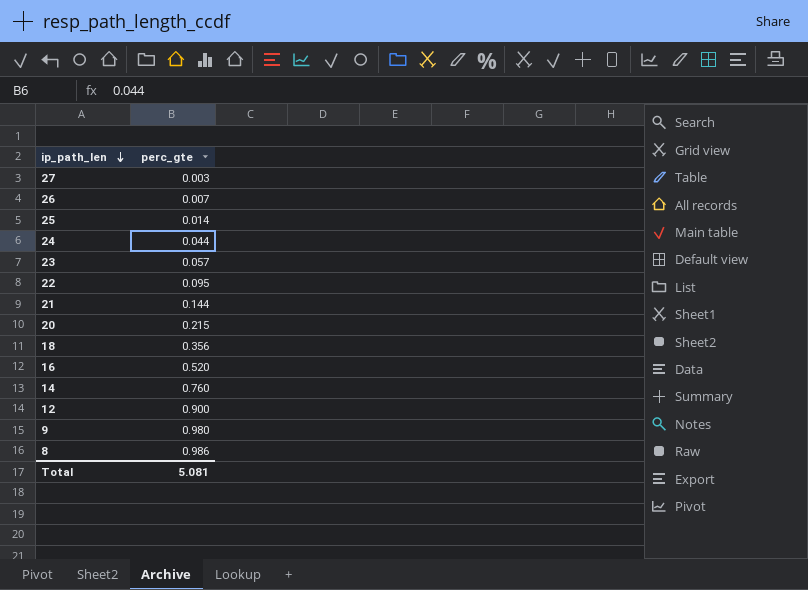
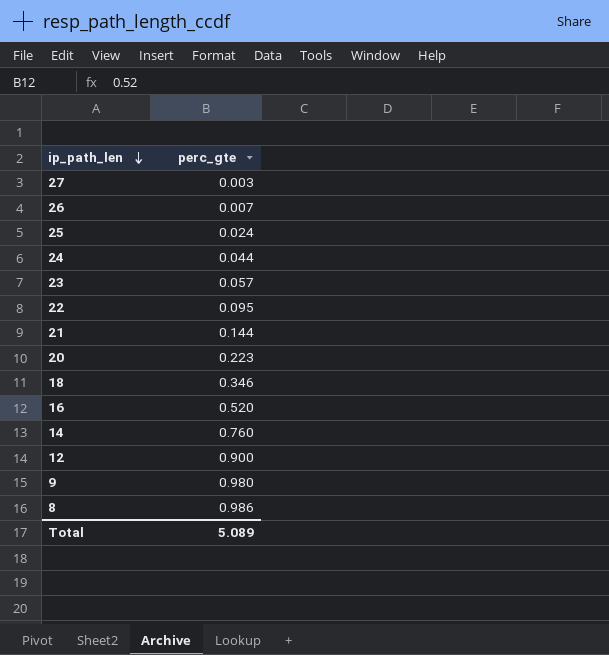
25 | perc_gte: 0.014 -> 0.024
20 | perc_gte: 0.215 -> 0.223
18 | perc_gte: 0.356 -> 0.346
Total | perc_gte: 5.081 -> 5.089

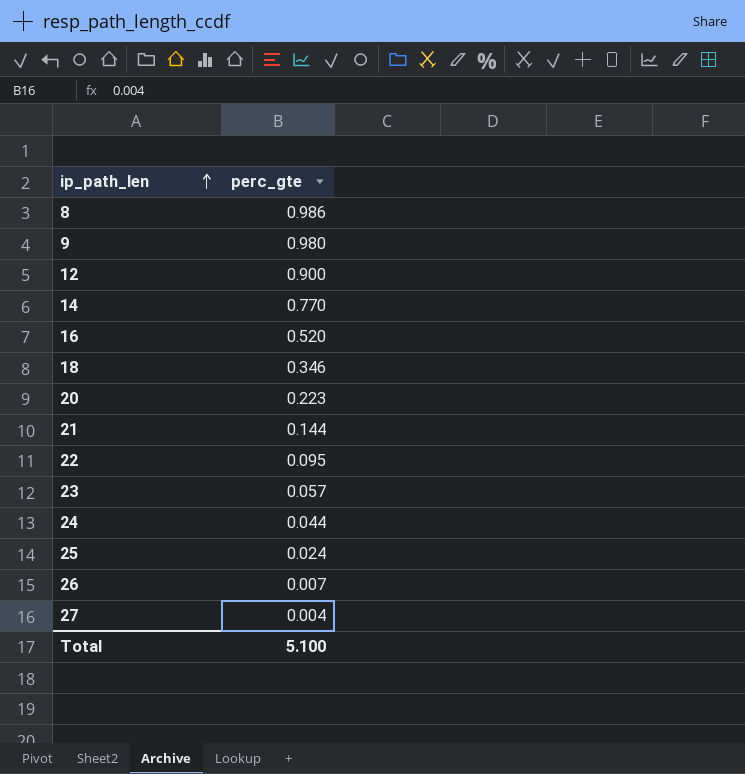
row order: ip_path_len descending -> ip_path_len ascending
14 | perc_gte: 0.760 -> 0.770
27 | perc_gte: 0.003 -> 0.004
Total | perc_gte: 5.089 -> 5.100

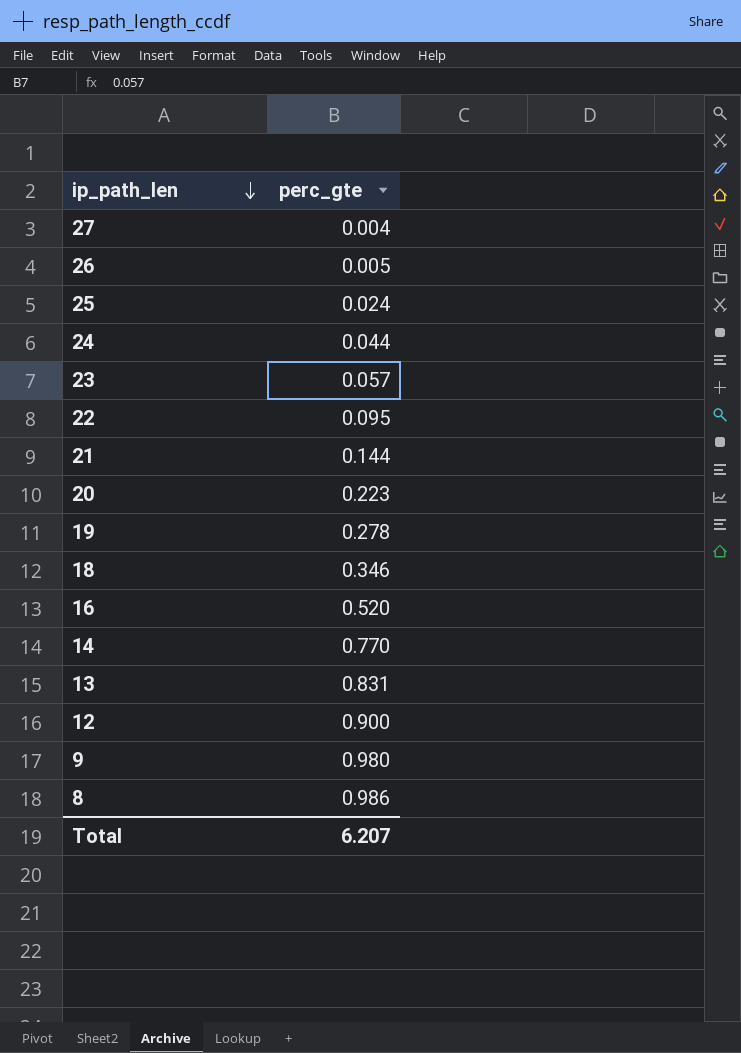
row order: ip_path_len ascending -> ip_path_len descending
26 | perc_gte: 0.007 -> 0.005
row 19: none -> 0.278
row 13: none -> 0.831
Total | perc_gte: 5.100 -> 6.207

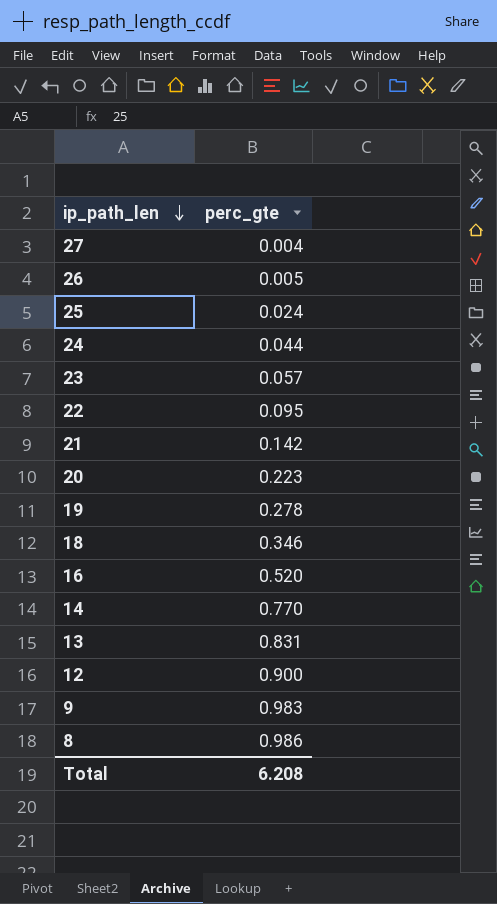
21 | perc_gte: 0.144 -> 0.142
9 | perc_gte: 0.980 -> 0.983
Total | perc_gte: 6.207 -> 6.208

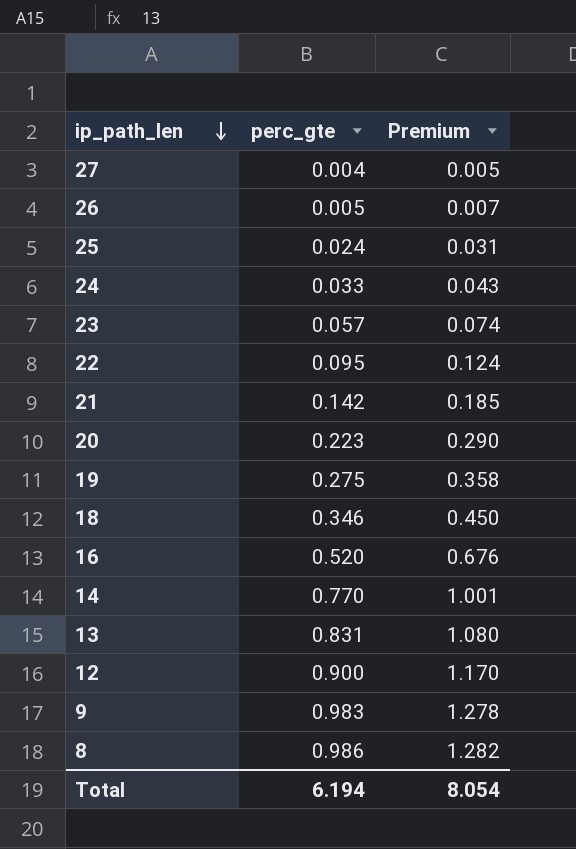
column Premium | formula: none -> [perc_gte] * 1.3
24 | perc_gte: 0.044 -> 0.033
19 | perc_gte: 0.278 -> 0.275
Total | perc_gte: 6.208 -> 6.194

